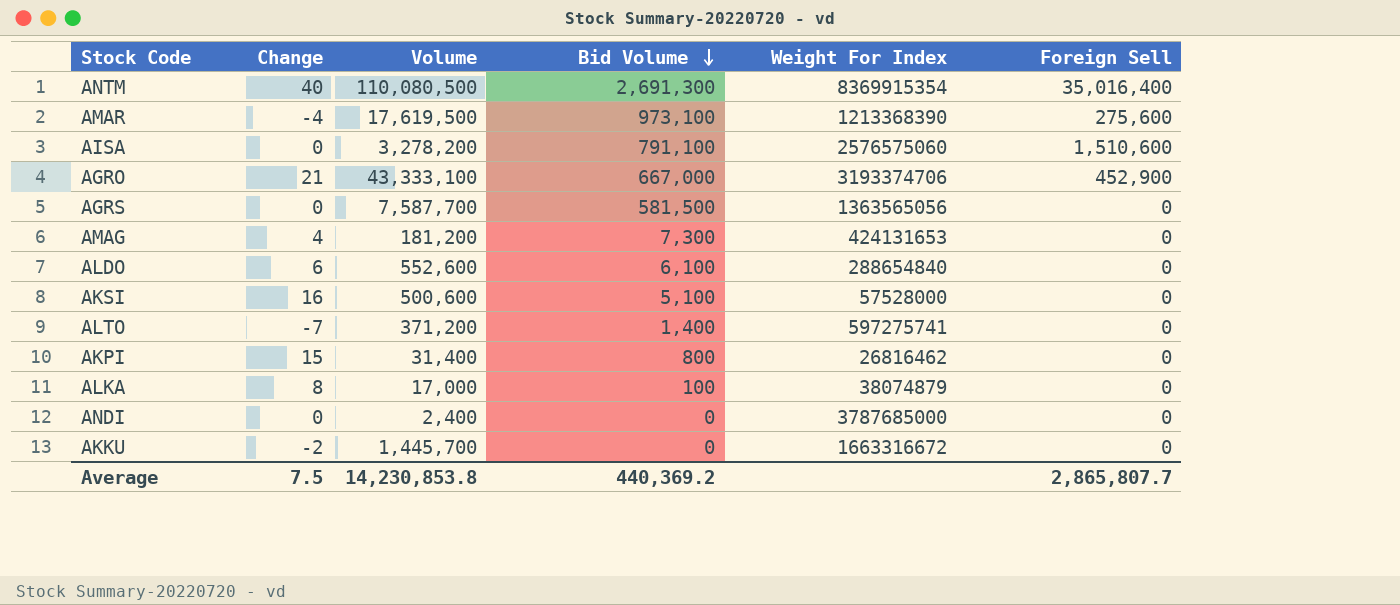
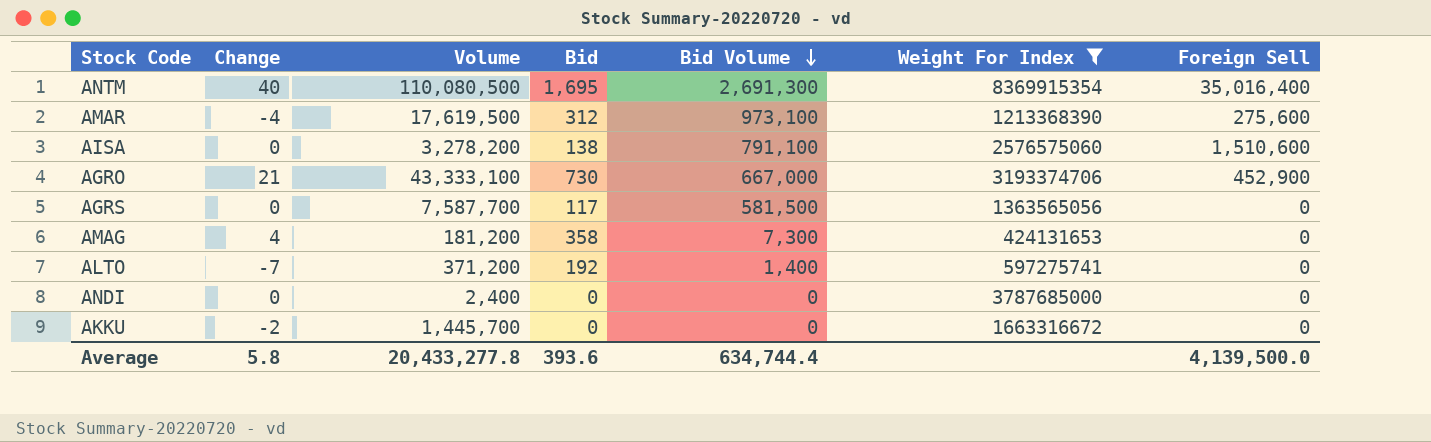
filter: none -> Weight For Index >= 424131653
column Bid | position: none -> 4
Average | Change: 7.5 -> 5.8
Average | Volume: 14,230,853.8 -> 20,433,277.8
Average | Bid Volume: 440,369.2 -> 634,744.4
Average | Foreign Sell: 2,865,807.7 -> 4,139,500.0

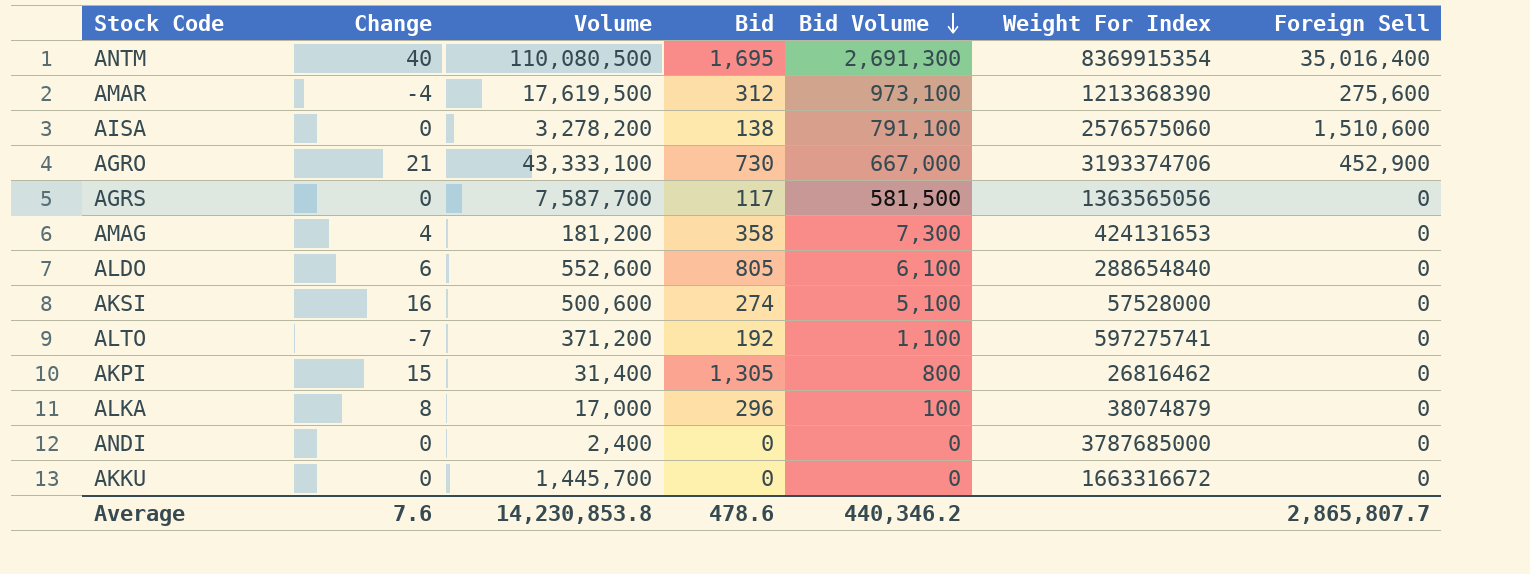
filter: Weight For Index >= 424131653 -> none
ALTO | Bid Volume: 1,400 -> 1,100
AKKU | Change: -2 -> 0
Average | Change: 5.8 -> 7.6
Average | Volume: 20,433,277.8 -> 14,230,853.8
Average | Bid: 393.6 -> 478.6
Average | Bid Volume: 634,744.4 -> 440,346.2
Average | Foreign Sell: 4,139,500.0 -> 2,865,807.7

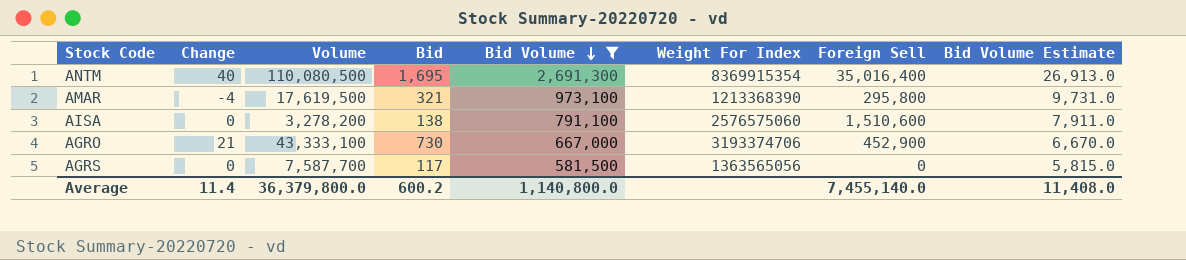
filter: none -> Bid Volume >= 581,500
column Bid Volume Estimate | formula: none -> [Bid Volume] * 0.01
AMAR | Bid: 312 -> 321
AMAR | Foreign Sell: 275,600 -> 295,800
Average | Change: 7.6 -> 11.4
Average | Volume: 14,230,853.8 -> 36,379,800.0
Average | Bid: 478.6 -> 600.2
Average | Bid Volume: 440,346.2 -> 1,140,800.0
Average | Foreign Sell: 2,865,807.7 -> 7,455,140.0

